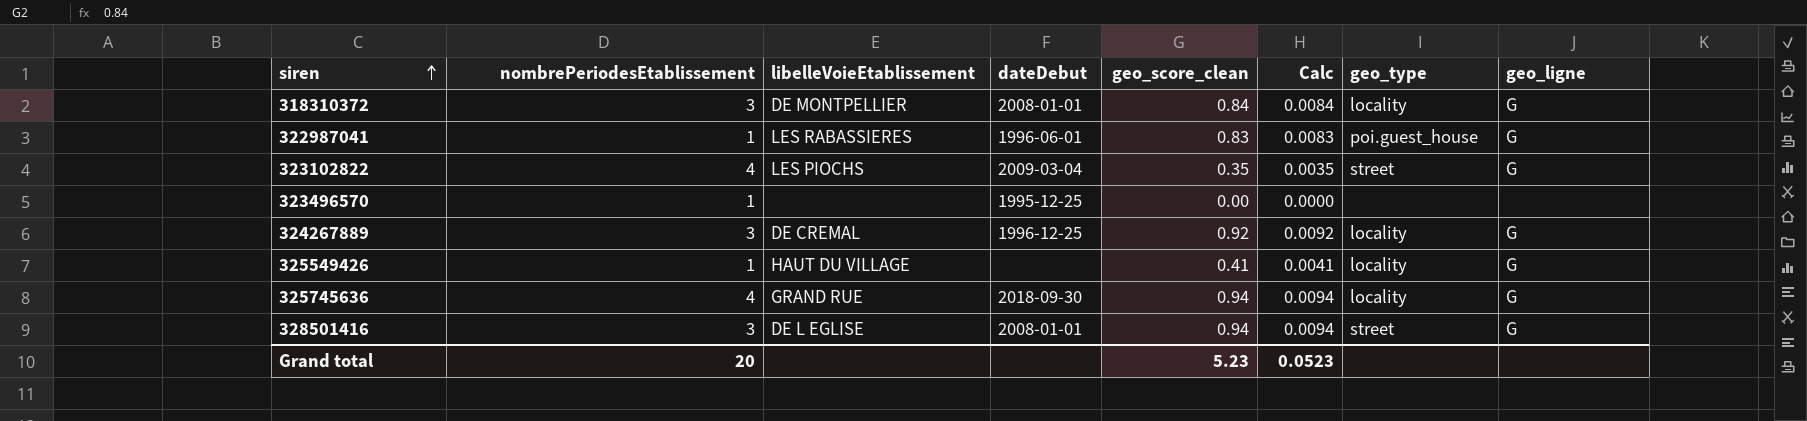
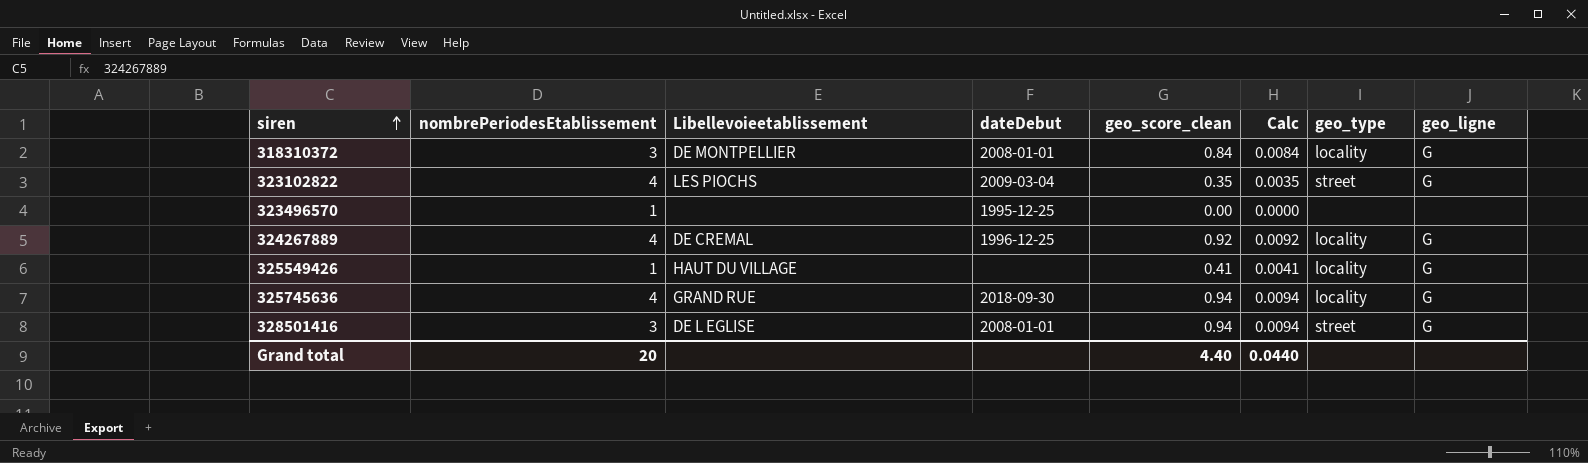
column name: libelleVoieEtablissement -> Libellevoieetablissement
row 322987041: 1 | LES RABASSIERES | 1996-06-01 | 0.83 | 0.0083 | poi.guest_house | G -> none
324267889 | nombrePeriodesEtablissement: 3 -> 4
Grand total | geo_score_clean: 5.23 -> 4.40
Grand total | Calc: 0.0523 -> 0.0440

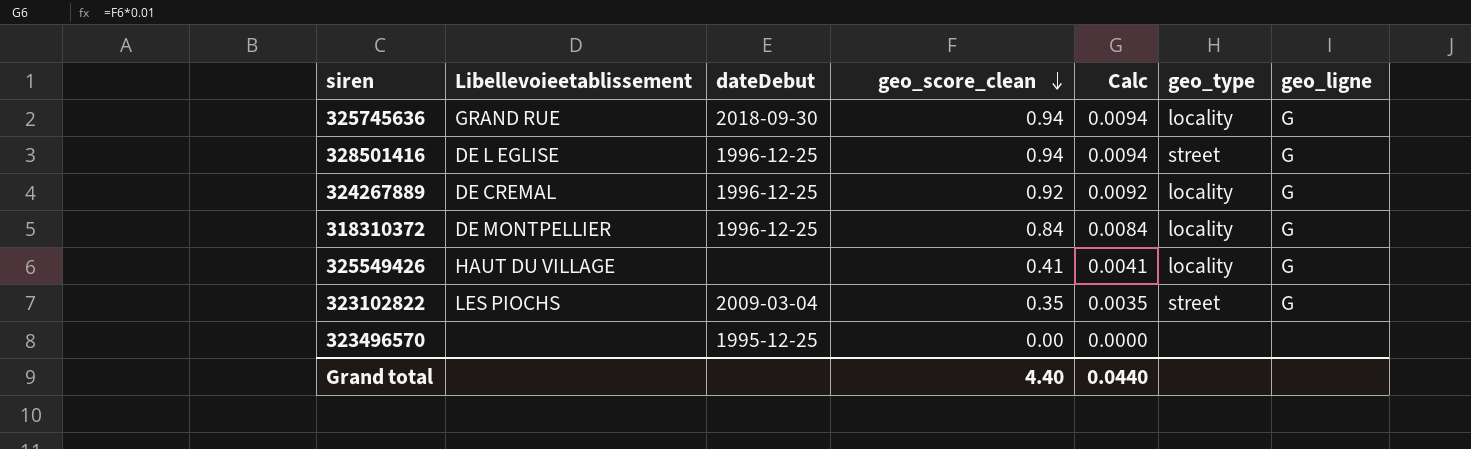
row order: siren ascending -> geo_score_clean descending
column nombrePeriodesEtablissement | position: 2 -> none
328501416 | dateDebut: 2008-01-01 -> 1996-12-25
318310372 | dateDebut: 2008-01-01 -> 1996-12-25

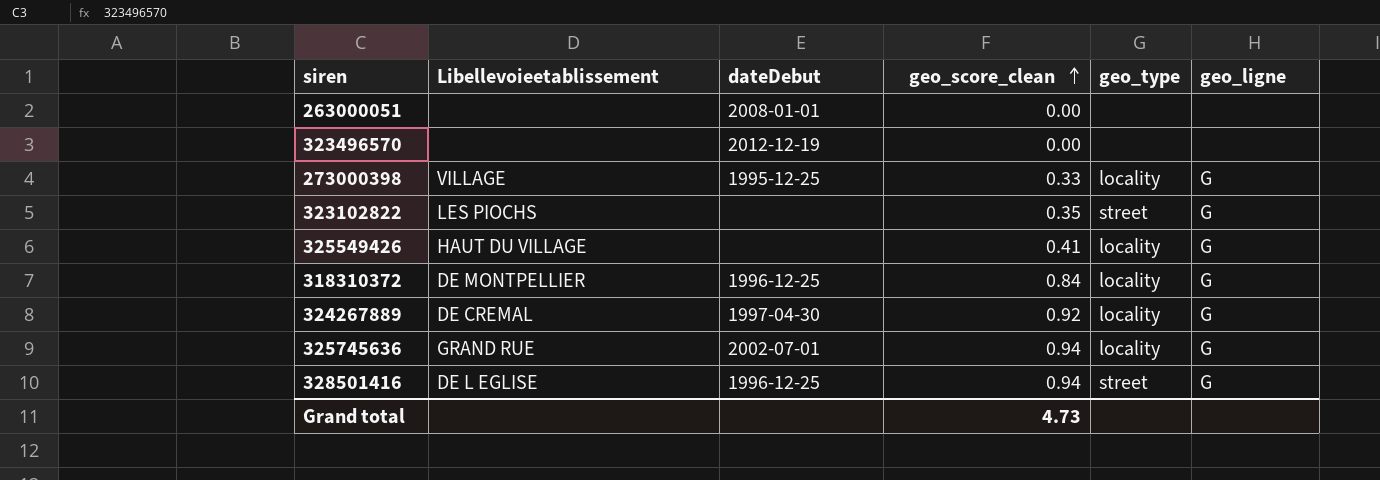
row order: geo_score_clean descending -> geo_score_clean ascending
column Calc | formula: [geo_score_clean] * 0.01 -> none
row 263000051: none -> none | 2008-01-01 | 0.00 | none | none
323496570 | dateDebut: 1995-12-25 -> 2012-12-19
row 273000398: none -> VILLAGE | 1995-12-25 | 0.33 | locality | G
323102822 | dateDebut: 2009-03-04 -> none
324267889 | dateDebut: 1996-12-25 -> 1997-04-30
325745636 | dateDebut: 2018-09-30 -> 2002-07-01
Grand total | geo_score_clean: 4.40 -> 4.73

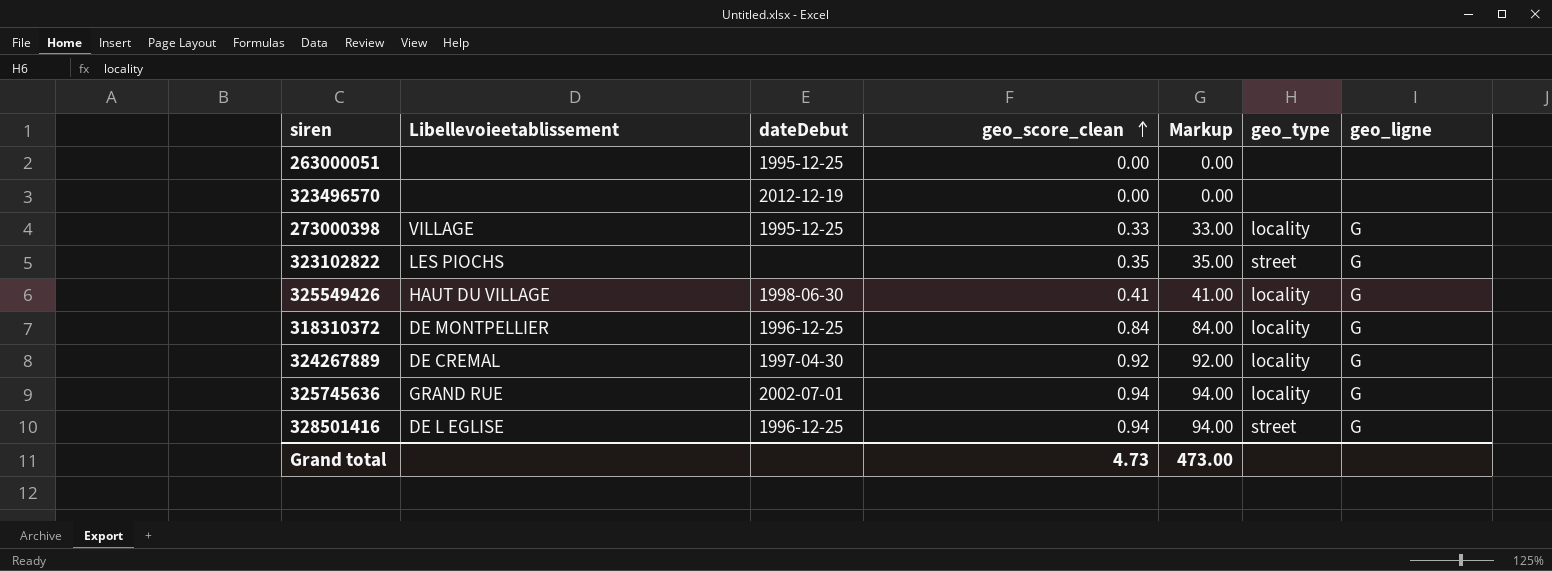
column Markup | formula: none -> [geo_score_clean] * 100
263000051 | dateDebut: 2008-01-01 -> 1995-12-25
325549426 | dateDebut: none -> 1998-06-30

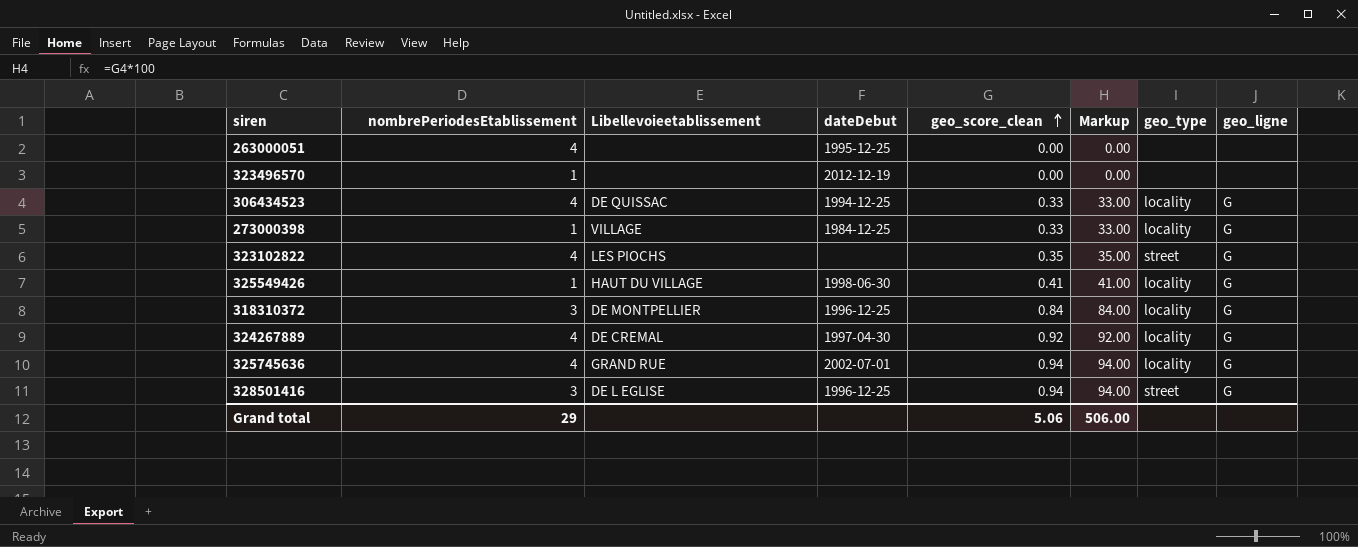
column nombrePeriodesEtablissement | position: none -> 2
row 306434523: none -> 4 | DE QUISSAC | 1994-12-25 | 0.33 | 33.00 | locality | G
273000398 | dateDebut: 1995-12-25 -> 1984-12-25
Grand total | geo_score_clean: 4.73 -> 5.06
Grand total | Markup: 473.00 -> 506.00

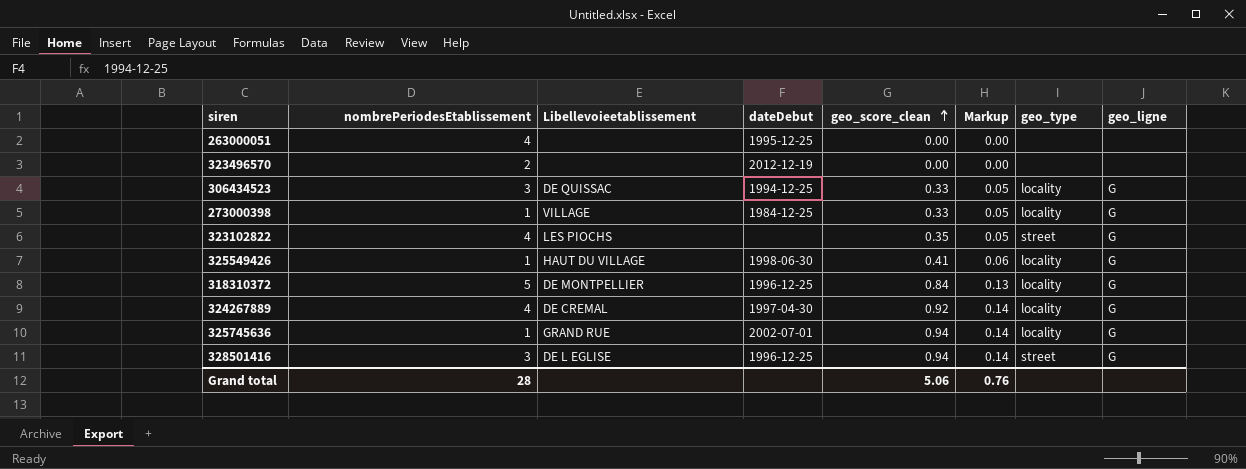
column Markup | formula: [geo_score_clean] * 100 -> [geo_score_clean] * 0.15
323496570 | nombrePeriodesEtablissement: 1 -> 2
306434523 | nombrePeriodesEtablissement: 4 -> 3
318310372 | nombrePeriodesEtablissement: 3 -> 5
325745636 | nombrePeriodesEtablissement: 4 -> 1
Grand total | nombrePeriodesEtablissement: 29 -> 28
Grand total | Markup: 506.00 -> 0.76

